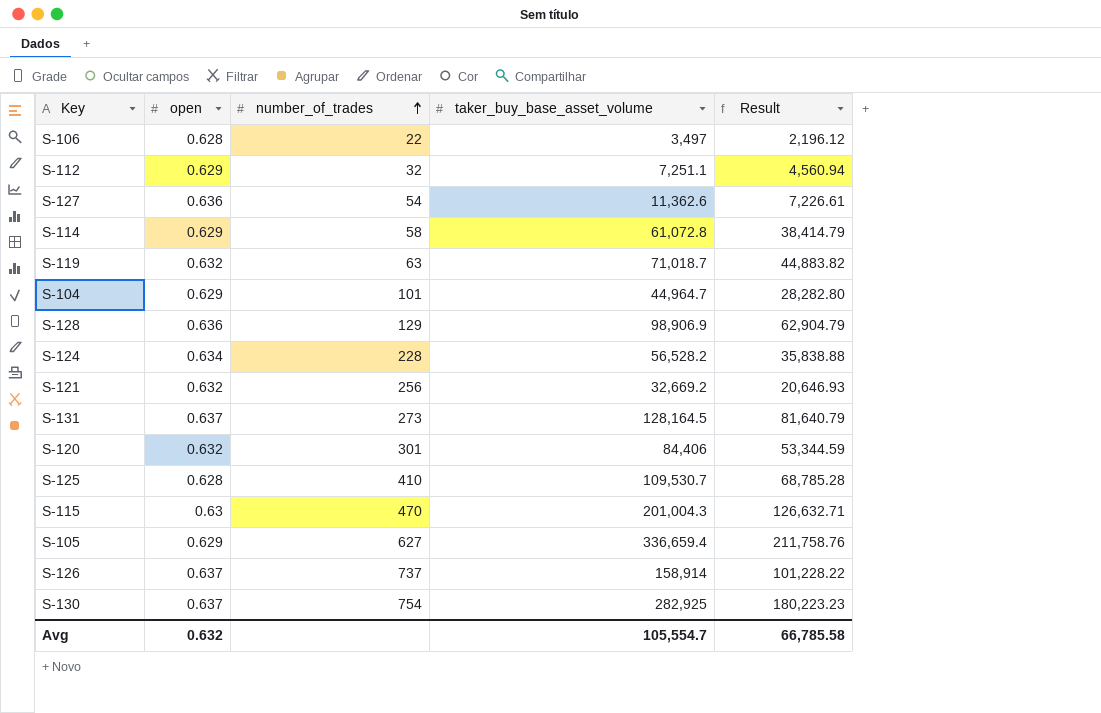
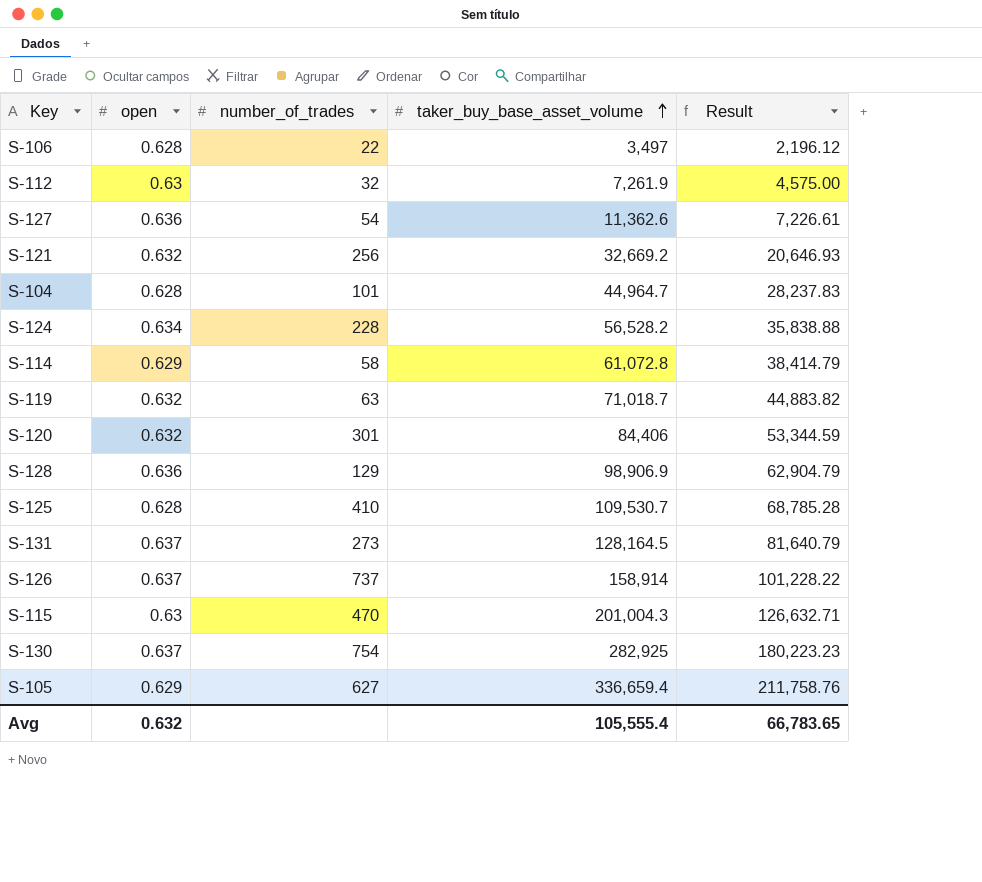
row order: number_of_trades ascending -> taker_buy_base_asset_volume ascending
S-112 | open: 0.629 -> 0.63
S-112 | taker_buy_base_asset_volume: 7,251.1 -> 7,261.9
S-112 | Result: 4,560.94 -> 4,575.00
S-104 | open: 0.629 -> 0.628
S-104 | Result: 28,282.80 -> 28,237.83
Avg | taker_buy_base_asset_volume: 105,554.7 -> 105,555.4
Avg | Result: 66,785.58 -> 66,783.65

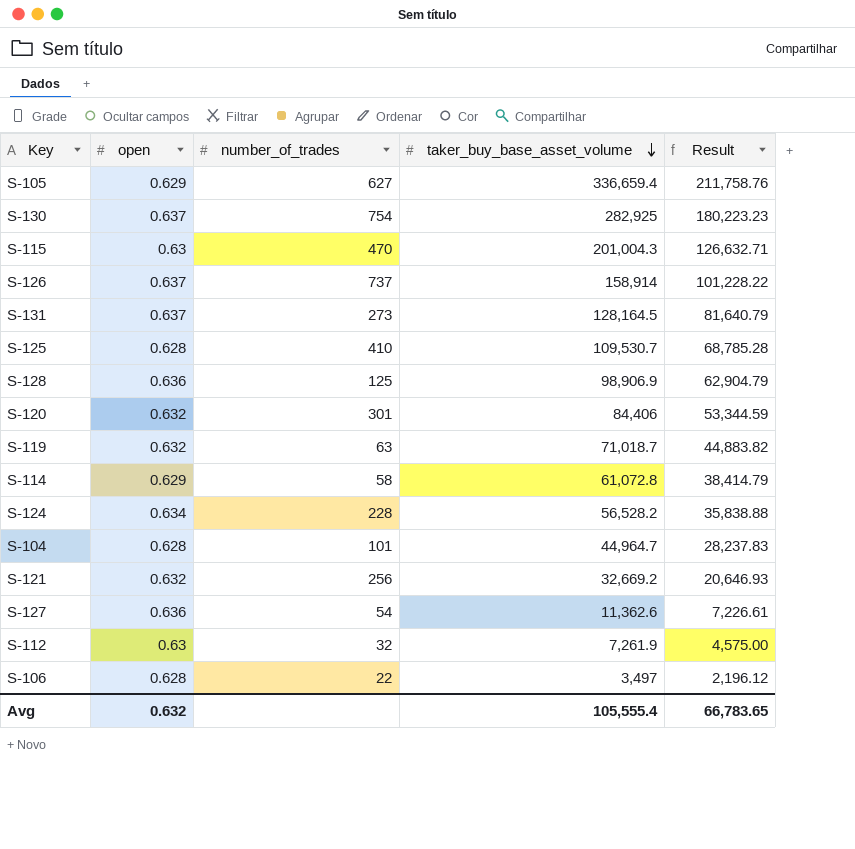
row order: taker_buy_base_asset_volume ascending -> taker_buy_base_asset_volume descending
S-128 | number_of_trades: 129 -> 125

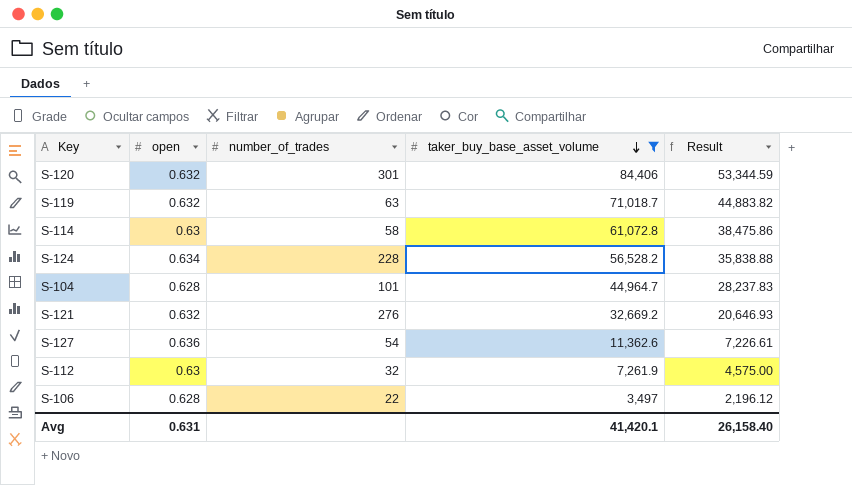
filter: none -> taker_buy_base_asset_volume <= 84,406
S-114 | open: 0.629 -> 0.63
S-114 | Result: 38,414.79 -> 38,475.86
S-121 | number_of_trades: 256 -> 276
Avg | open: 0.632 -> 0.631
Avg | taker_buy_base_asset_volume: 105,555.4 -> 41,420.1
Avg | Result: 66,783.65 -> 26,158.40

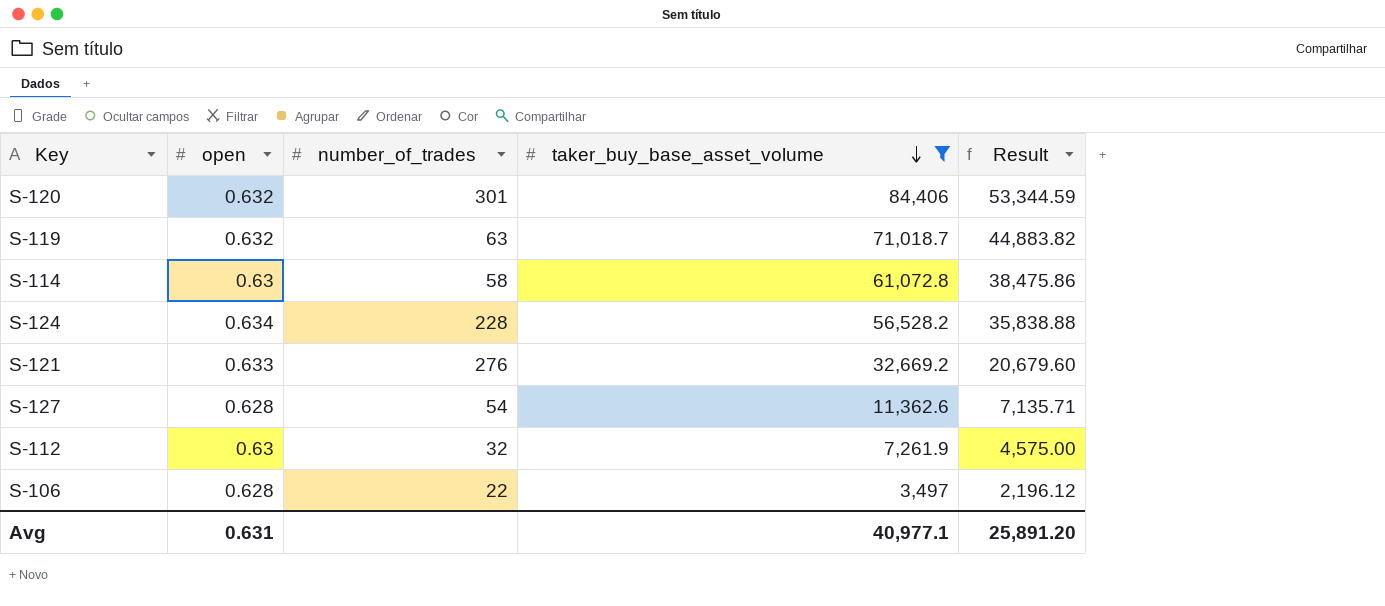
row S-104: 0.628 | 101 | 44,964.7 | 28,237.83 -> none
S-121 | open: 0.632 -> 0.633
S-121 | Result: 20,646.93 -> 20,679.60
S-127 | open: 0.636 -> 0.628
S-127 | Result: 7,226.61 -> 7,135.71
Avg | taker_buy_base_asset_volume: 41,420.1 -> 40,977.1
Avg | Result: 26,158.40 -> 25,891.20

